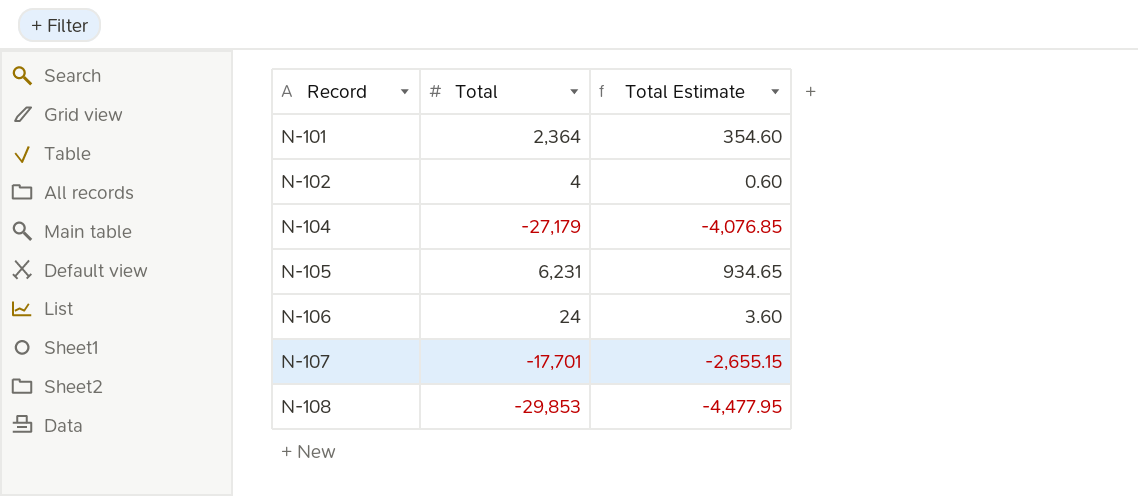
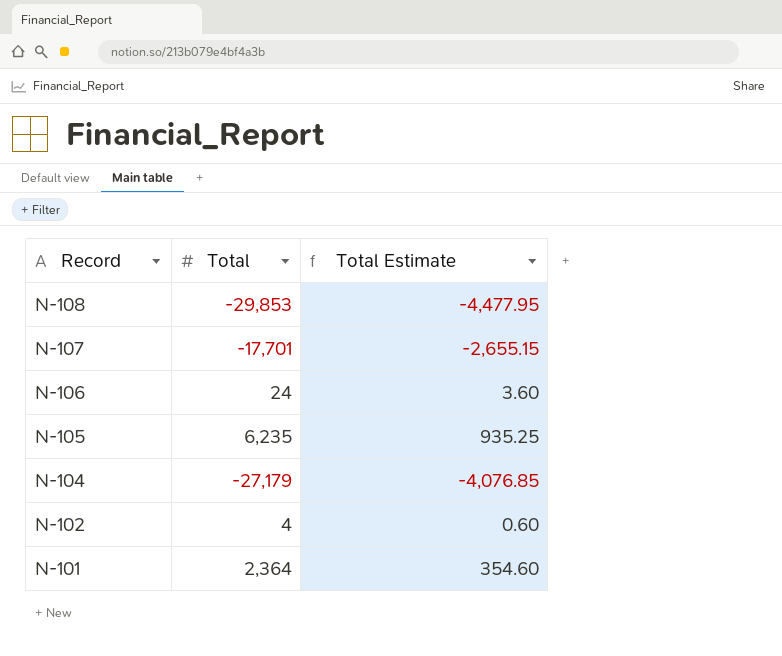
row order: Record ascending -> Record descending
N-105 | Total: 6,231 -> 6,235
N-105 | Total Estimate: 934.65 -> 935.25

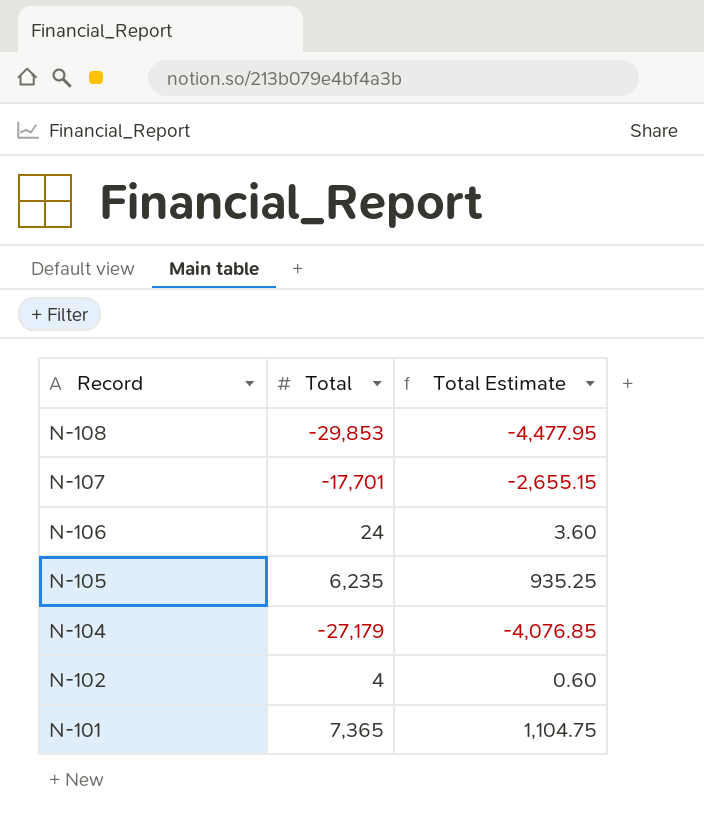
N-101 | Total: 2,364 -> 7,365
N-101 | Total Estimate: 354.60 -> 1,104.75

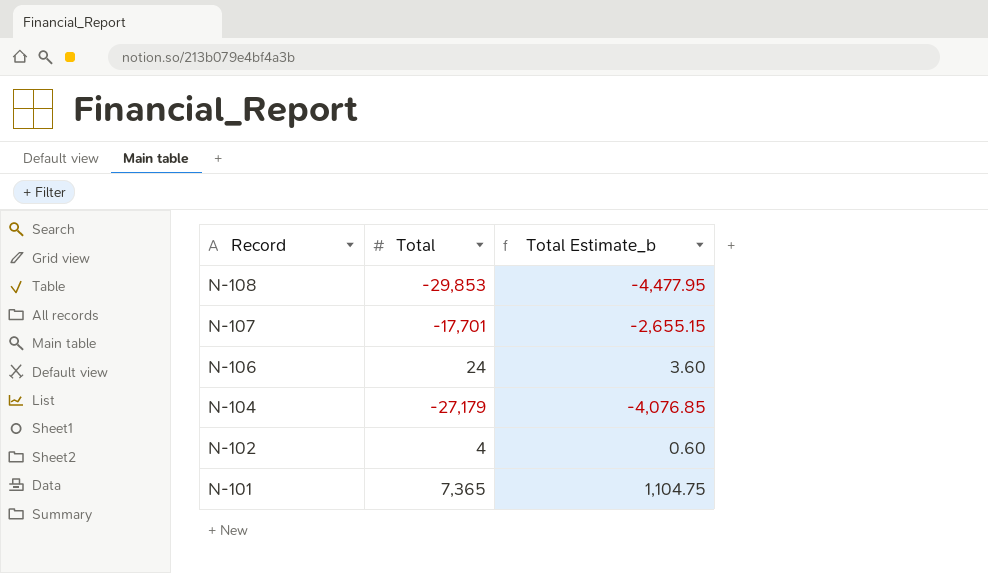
column name: Total Estimate -> Total Estimate_b
row N-105: 6,235 | 935.25 -> none

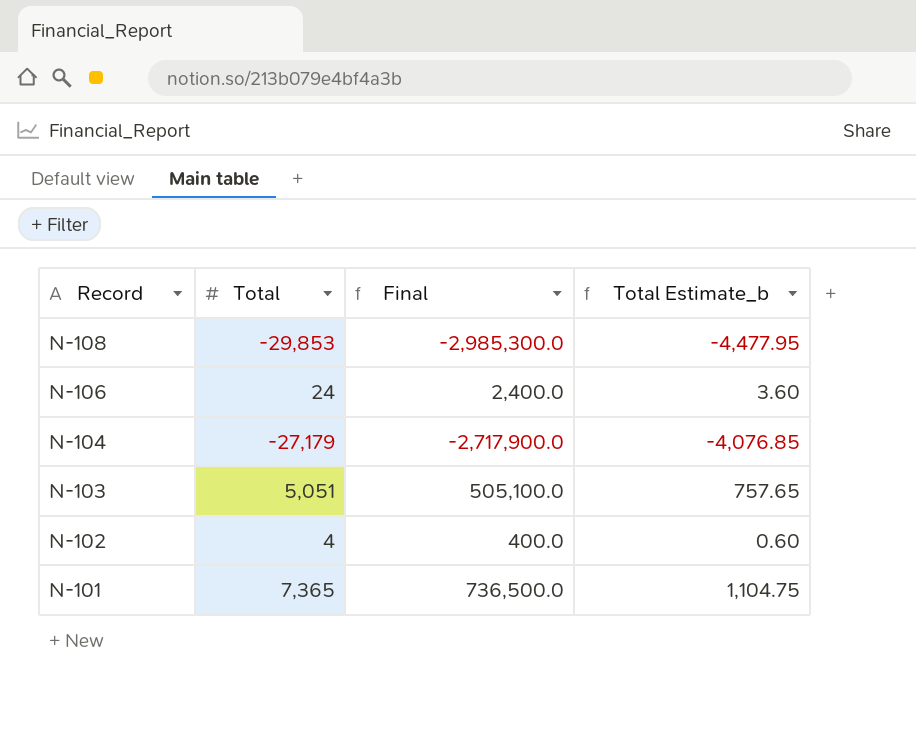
column Final | formula: none -> [Total] * 100
row N-107: -17,701 | -2,655.15 -> none
row N-103: none -> 5,051 | 505,100.0 | 757.65

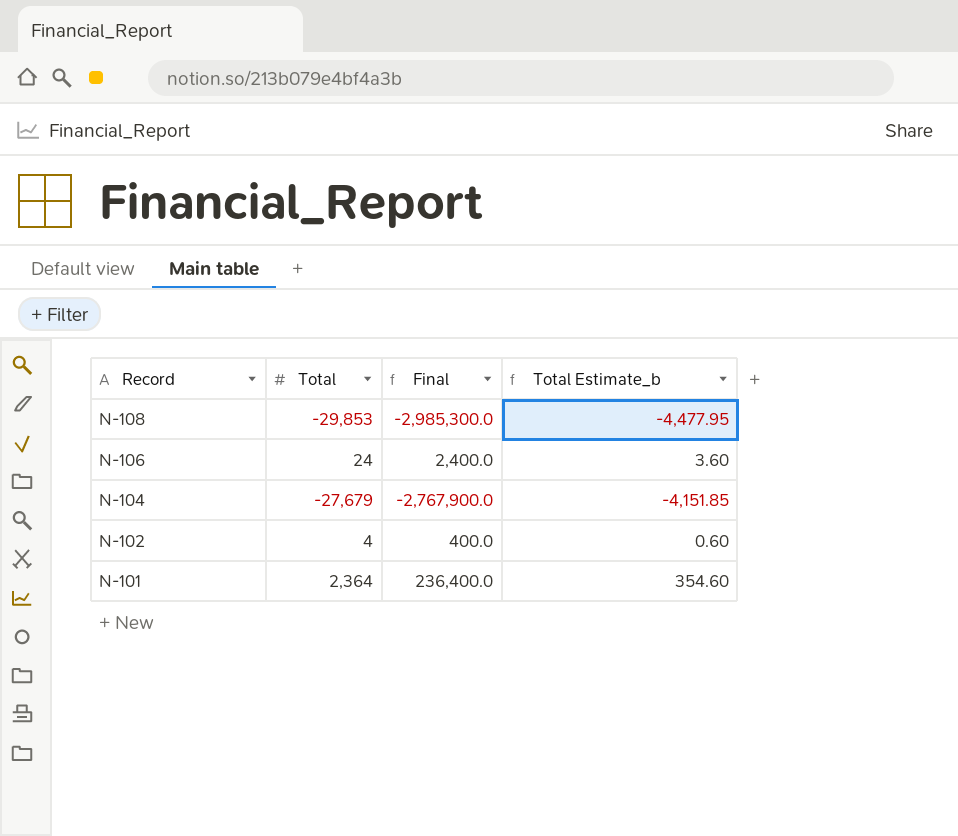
row N-103: 5,051 | 505,100.0 | 757.65 -> none
N-104 | Total: -27,179 -> -27,679
N-104 | Final: -2,717,900.0 -> -2,767,900.0
N-104 | Total Estimate_b: -4,076.85 -> -4,151.85
N-101 | Total: 7,365 -> 2,364
N-101 | Final: 736,500.0 -> 236,400.0
N-101 | Total Estimate_b: 1,104.75 -> 354.60

